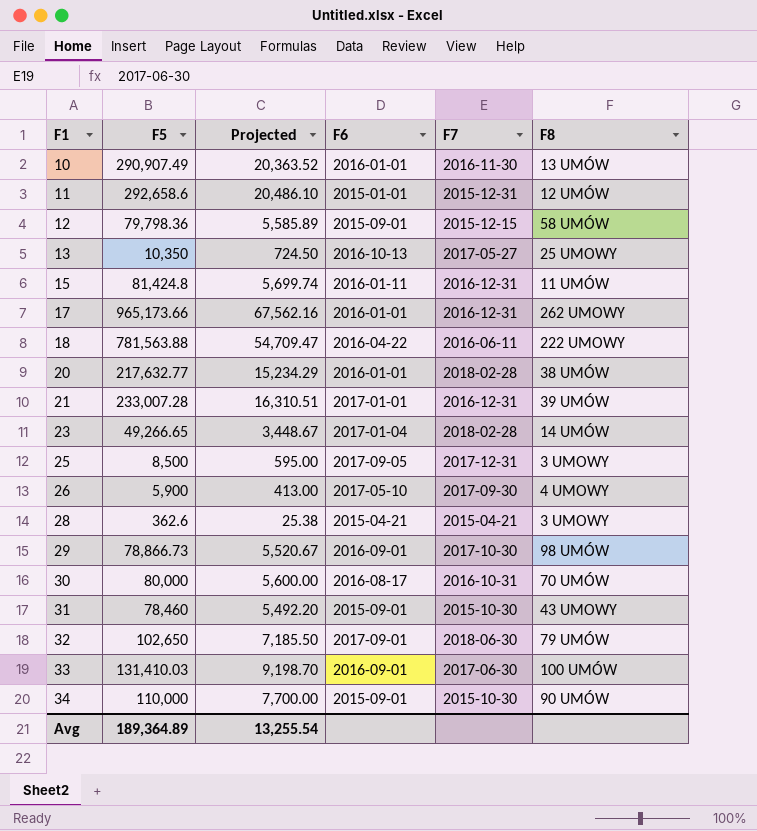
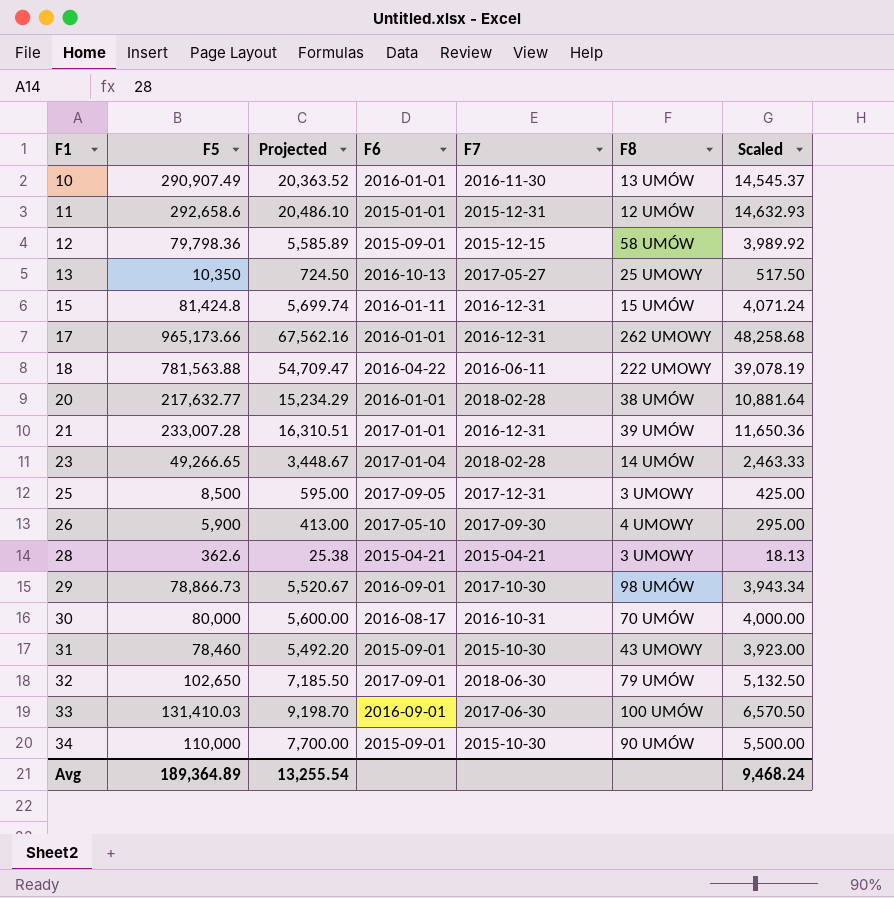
column Scaled | formula: none -> [F5] * 0.05
15 | F8: 11 UMÓW -> 15 UMÓW

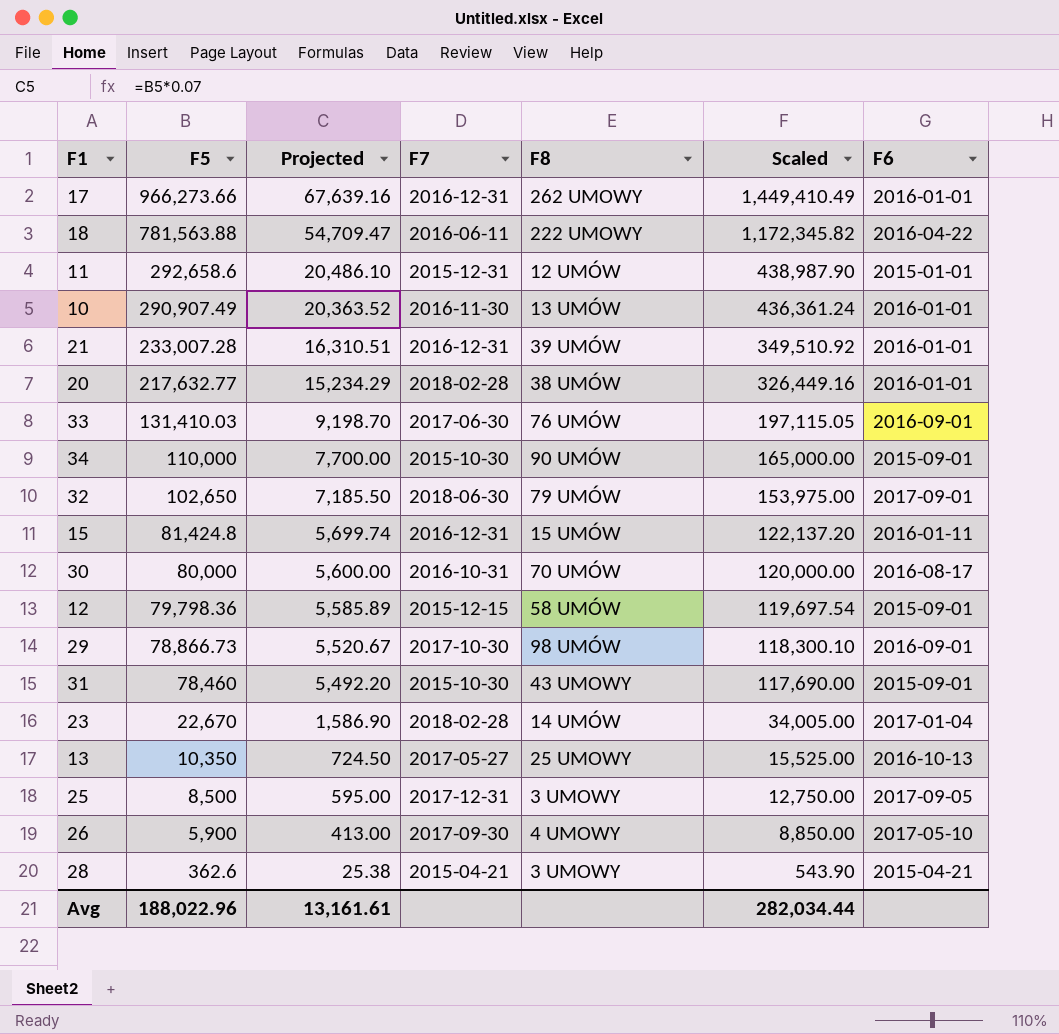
row order: F1 ascending -> F5 descending
column Scaled | formula: [F5] * 0.05 -> [F5] * 1.5
column F6 | position: 4 -> 7
17 | F5: 965,173.66 -> 966,273.66
17 | Projected: 67,562.16 -> 67,639.16
21 | F6: 2017-01-01 -> 2016-01-01
33 | F8: 100 UMÓW -> 76 UMÓW
23 | F5: 49,266.65 -> 22,670
23 | Projected: 3,448.67 -> 1,586.90
Avg | F5: 189,364.89 -> 188,022.96
Avg | Projected: 13,255.54 -> 13,161.61
Avg | Scaled: 9,468.24 -> 282,034.44

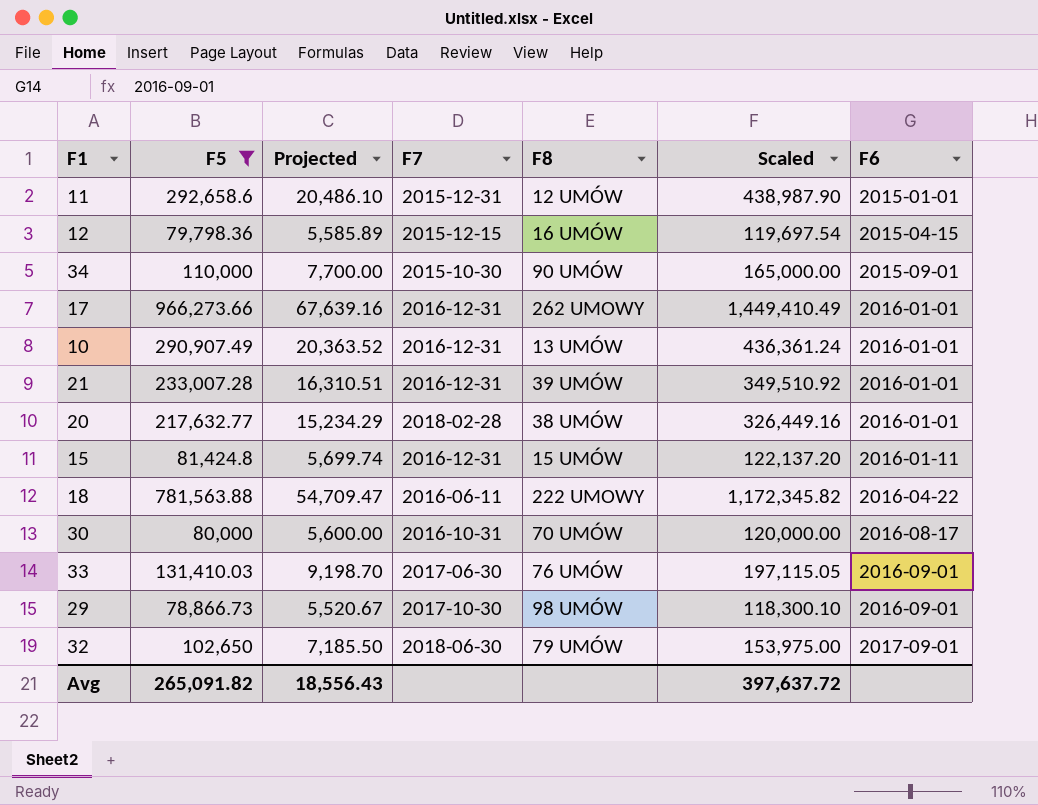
filter: none -> F5 >= 78,866.73
row order: F5 descending -> F6 ascending
12 | F8: 58 UMÓW -> 16 UMÓW
12 | F6: 2015-09-01 -> 2015-04-15
10 | F7: 2016-11-30 -> 2016-12-31
Avg | F5: 188,022.96 -> 265,091.82
Avg | Projected: 13,161.61 -> 18,556.43
Avg | Scaled: 282,034.44 -> 397,637.72

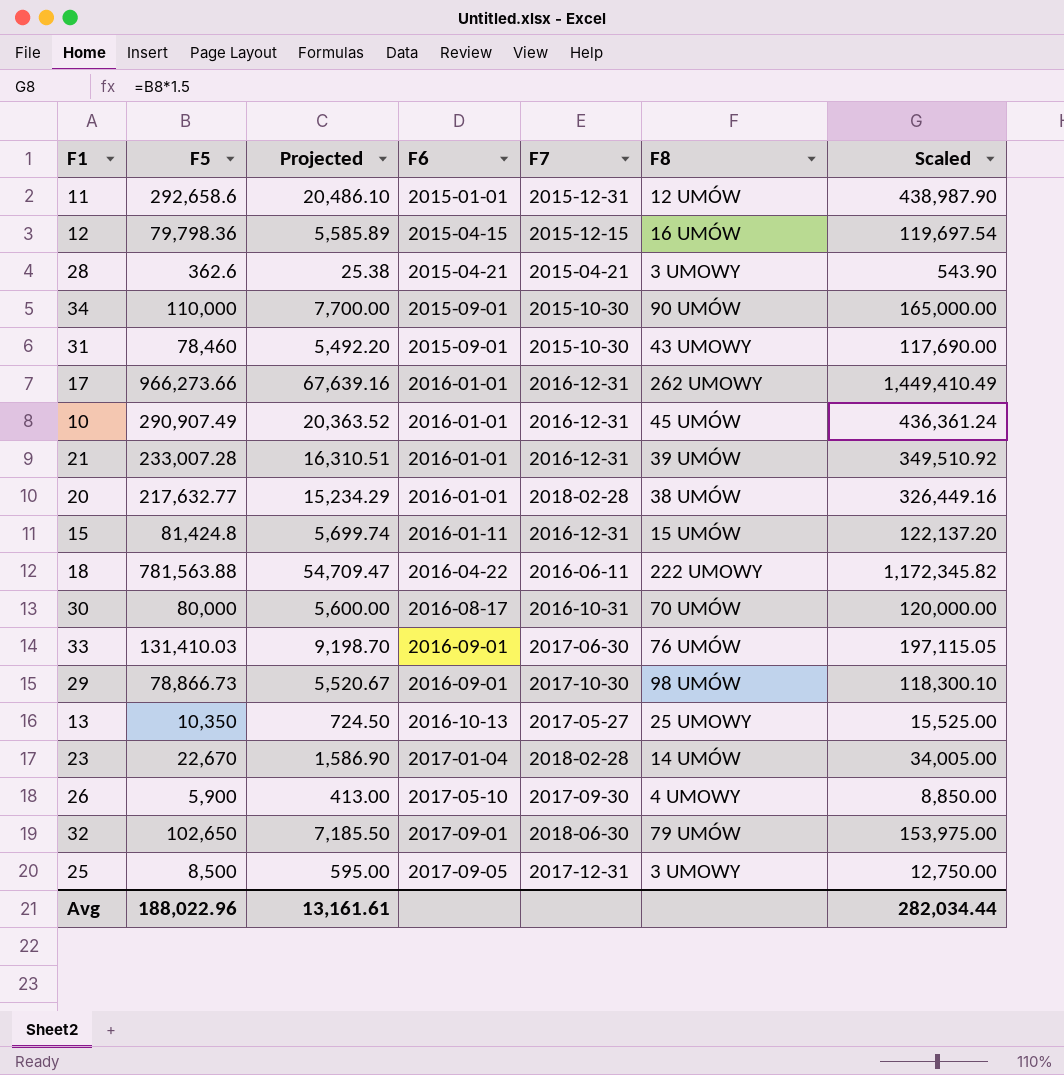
filter: F5 >= 78,866.73 -> none
column F6 | position: 7 -> 4
10 | F8: 13 UMÓW -> 45 UMÓW
Avg | F5: 265,091.82 -> 188,022.96
Avg | Projected: 18,556.43 -> 13,161.61
Avg | Scaled: 397,637.72 -> 282,034.44

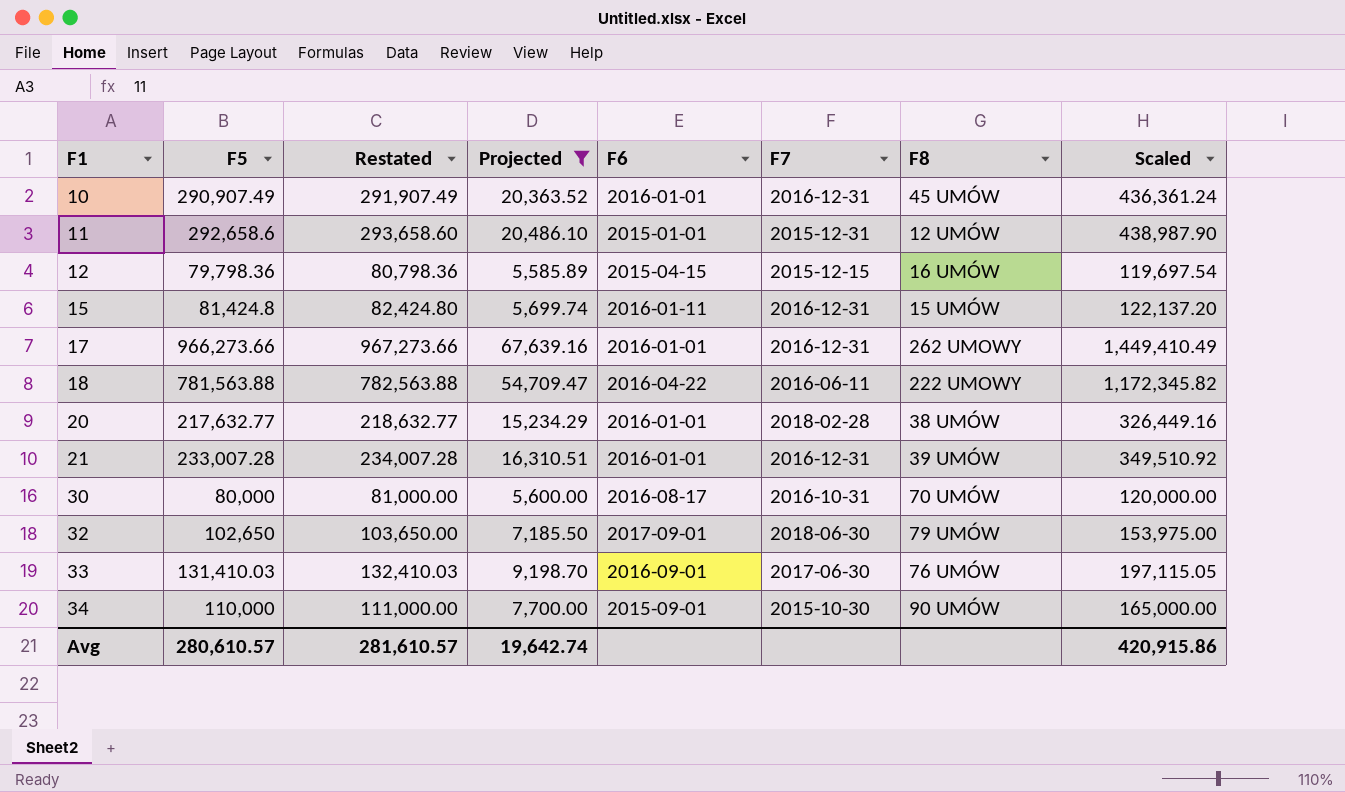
filter: none -> Projected >= 5,585.89
row order: F6 ascending -> F1 ascending
column Restated | formula: none -> [F5] + 1000
Avg | F5: 188,022.96 -> 280,610.57
Avg | Projected: 13,161.61 -> 19,642.74
Avg | Scaled: 282,034.44 -> 420,915.86

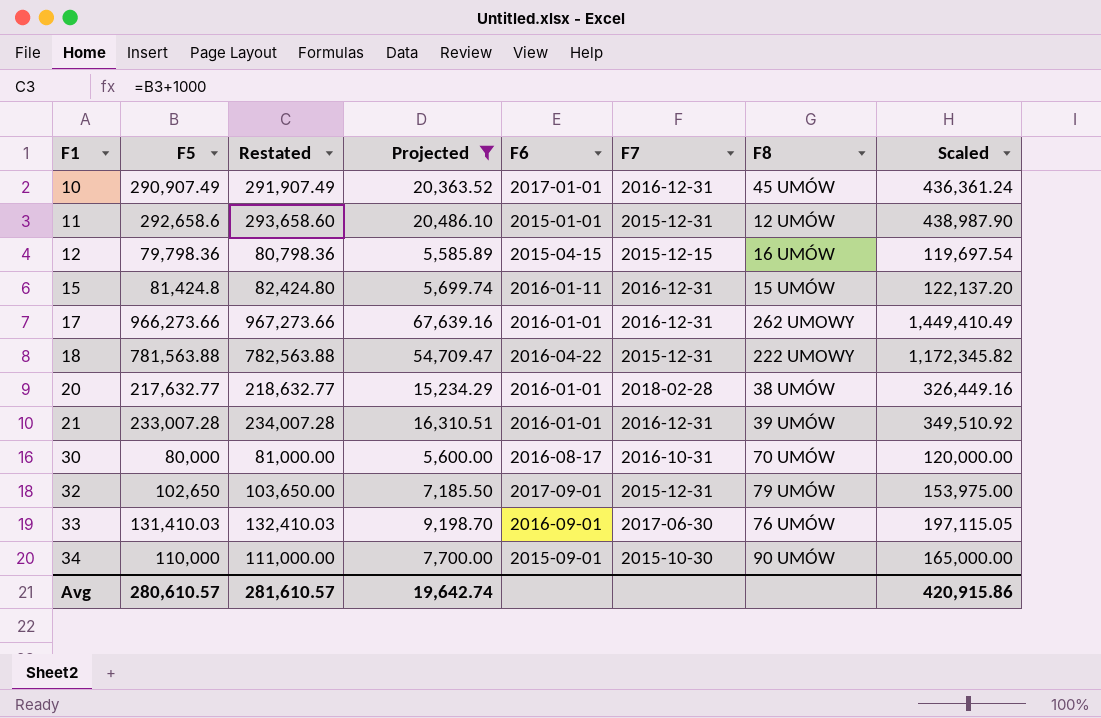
10 | F6: 2016-01-01 -> 2017-01-01
18 | F7: 2016-06-11 -> 2015-12-31
32 | F7: 2018-06-30 -> 2015-12-31

